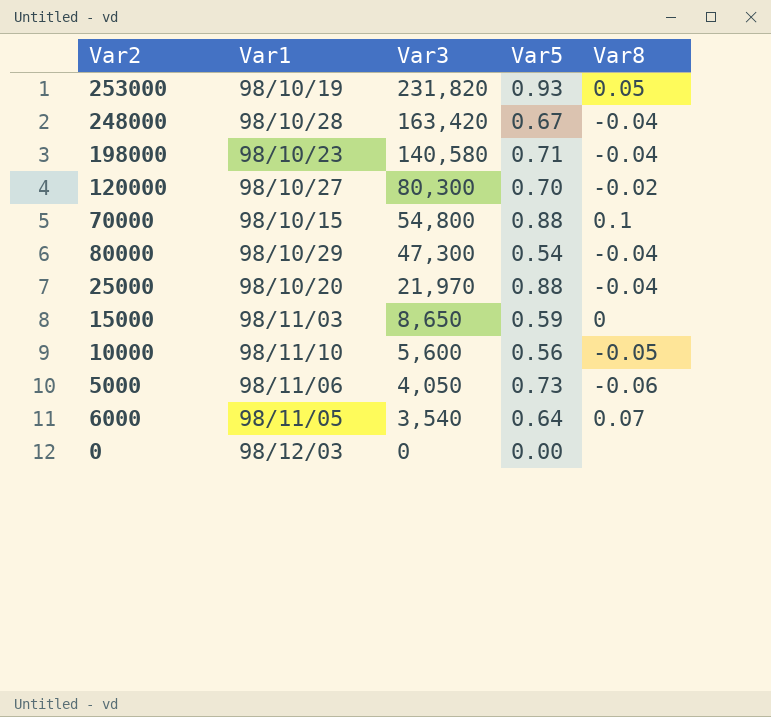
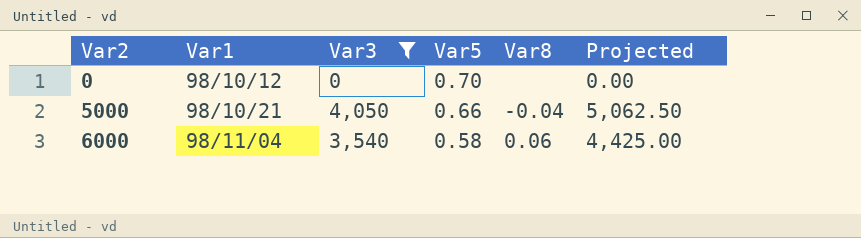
filter: none -> Var3 <= 4,050
row order: Var3 descending -> Var2 ascending
column Projected | formula: none -> [Var3] * 1.25
0 | Var1: 98/12/03 -> 98/10/12
0 | Var5: 0.00 -> 0.70
5000 | Var1: 98/11/06 -> 98/10/21
5000 | Var5: 0.73 -> 0.66
5000 | Var8: -0.06 -> -0.04
6000 | Var1: 98/11/05 -> 98/11/04
6000 | Var5: 0.64 -> 0.58
6000 | Var8: 0.07 -> 0.06

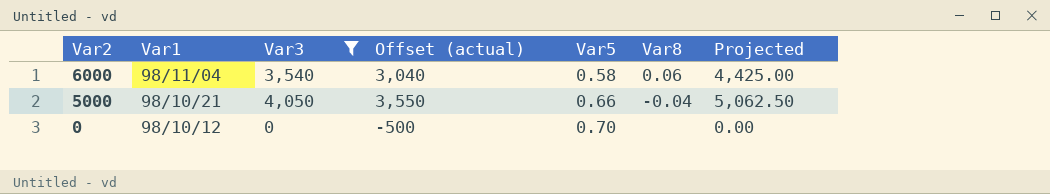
row order: Var2 ascending -> Var2 descending
column Offset (actual) | formula: none -> [Var3] - 500

